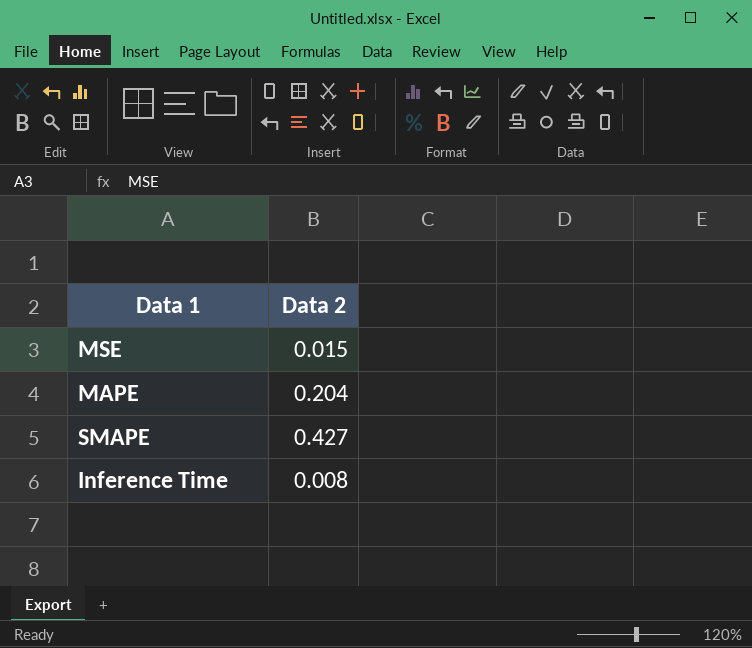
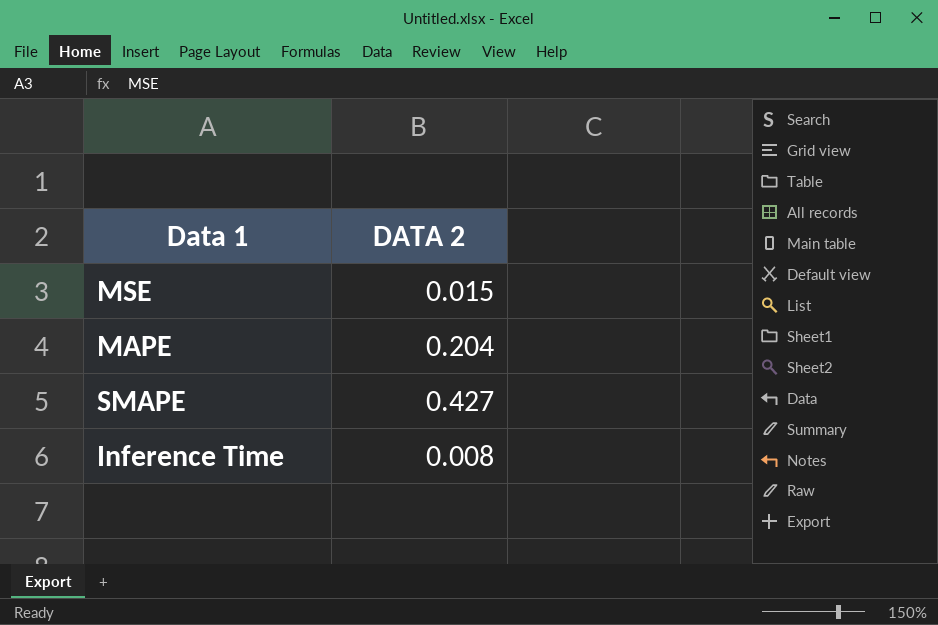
column name: Data 2 -> DATA 2

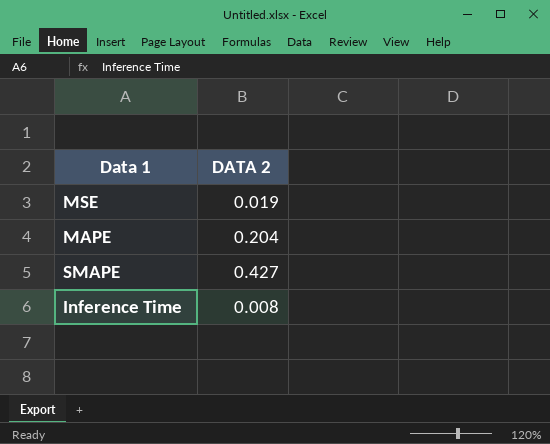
MSE | DATA 2: 0.015 -> 0.019

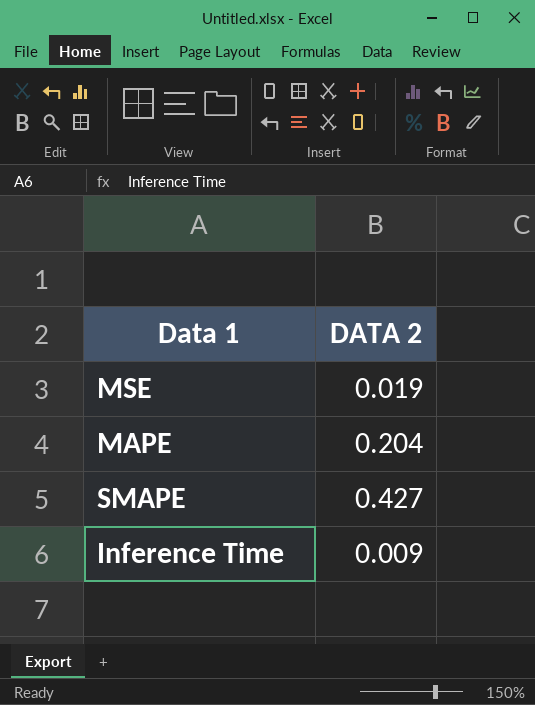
Inference Time | DATA 2: 0.008 -> 0.009

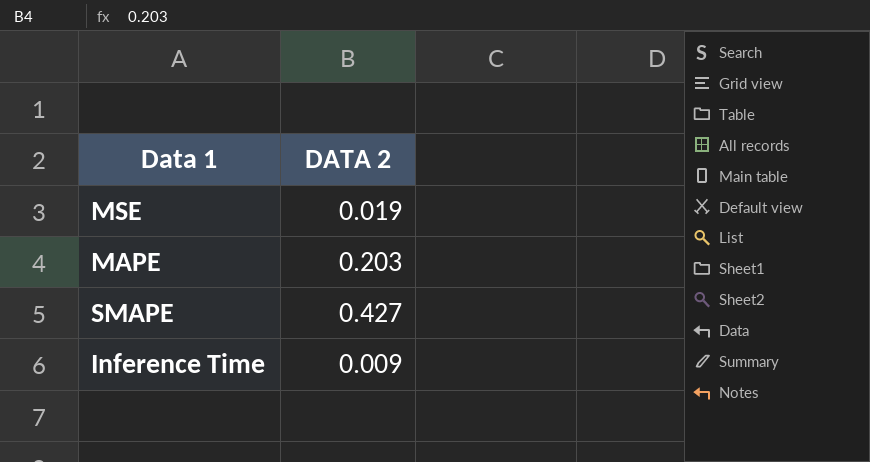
MAPE | DATA 2: 0.204 -> 0.203

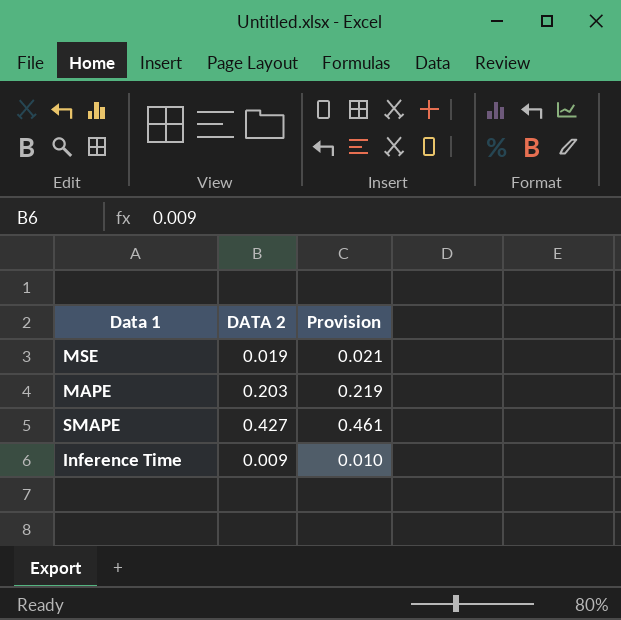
column Provision | formula: none -> [DATA 2] * 1.08

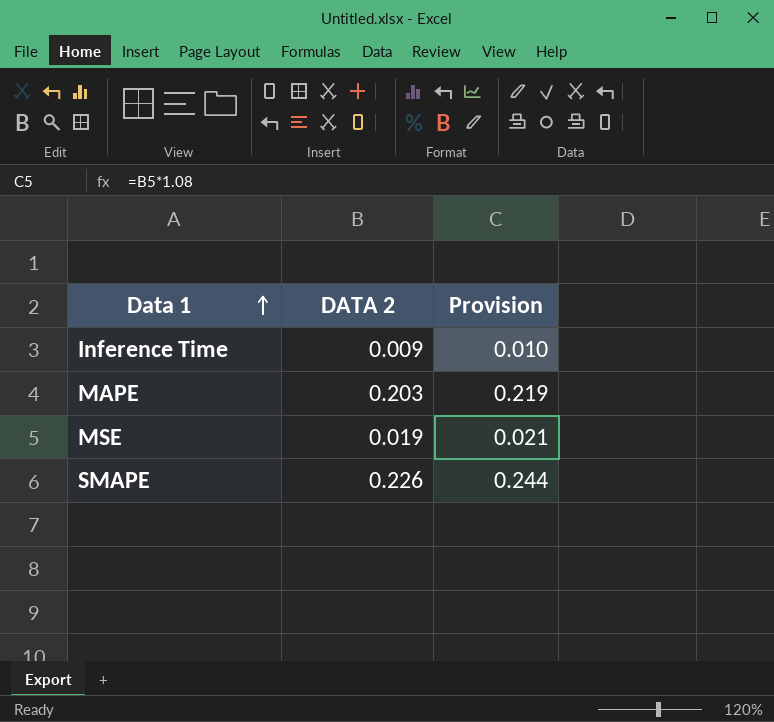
row order: none -> Data 1 ascending
SMAPE | DATA 2: 0.427 -> 0.226
SMAPE | Provision: 0.461 -> 0.244

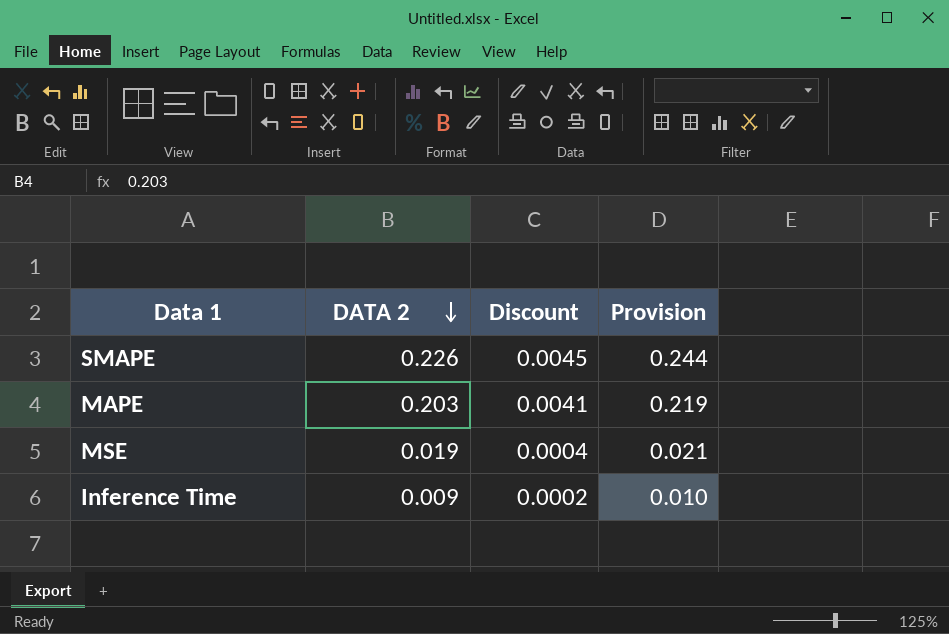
row order: Data 1 ascending -> DATA 2 descending
column Discount | formula: none -> [DATA 2] * 0.02

